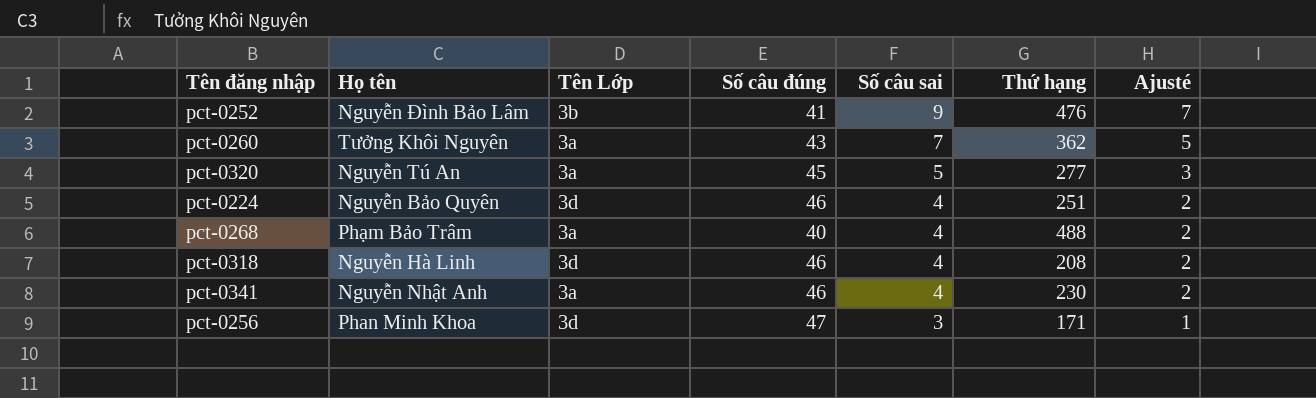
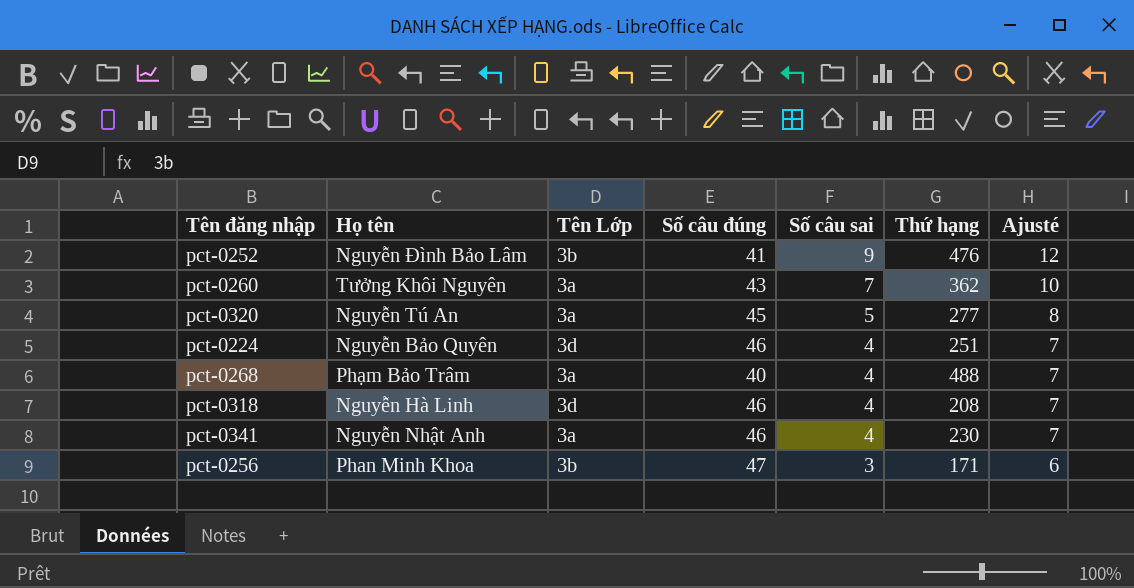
column Ajusté | formula: [Số câu sai] - 2 -> [Số câu sai] + 3
pct-0256 | Tên Lớp: 3d -> 3b

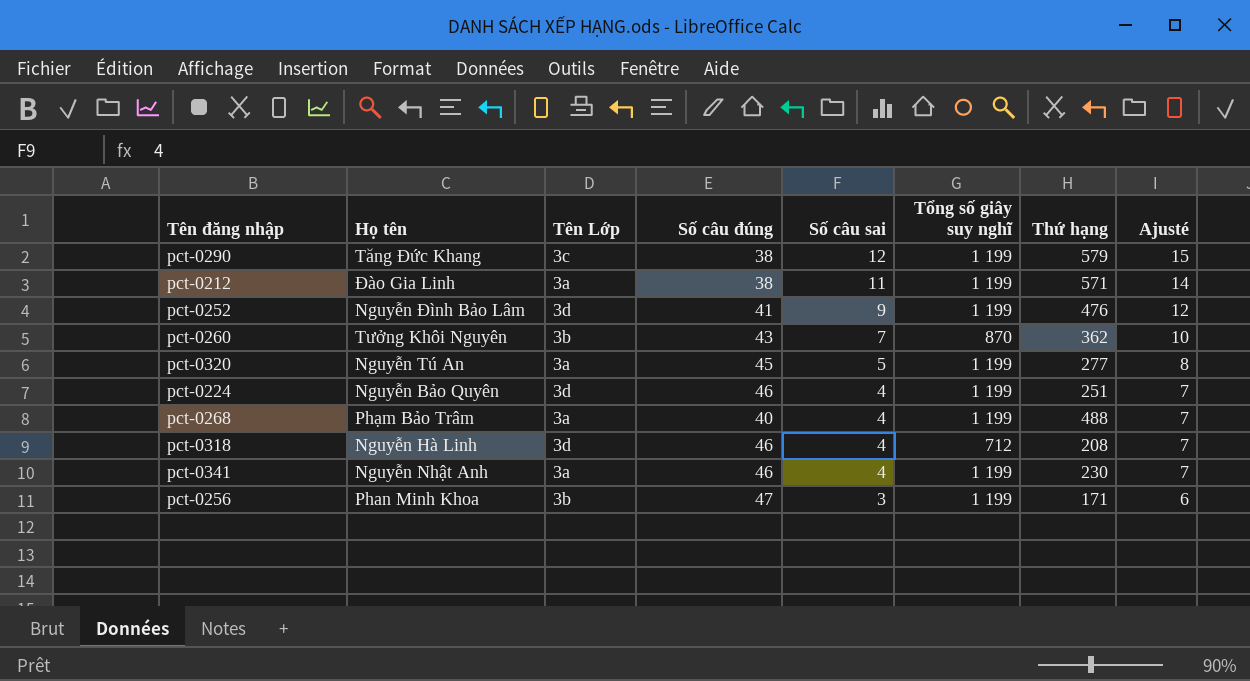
column Tổng số giây suy nghĩ | position: none -> 6
row pct-0290: none -> Tăng Đức Khang | 3c | 38 | 12 | 1 199 | 579 | 15
row pct-0212: none -> Đào Gia Linh | 3a | 38 | 11 | 1 199 | 571 | 14
pct-0252 | Tên Lớp: 3b -> 3d
pct-0260 | Tên Lớp: 3a -> 3b

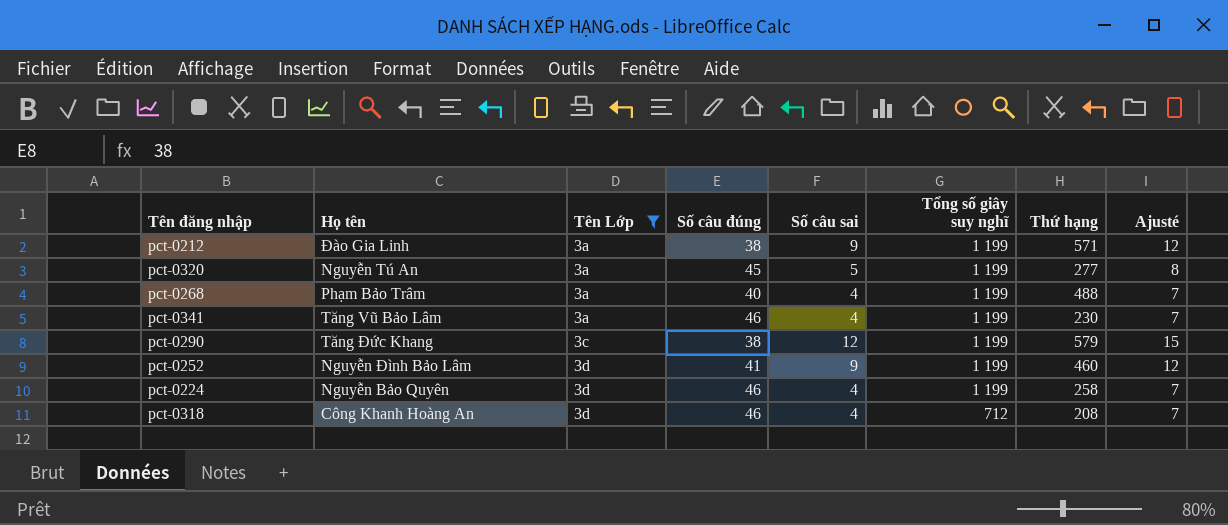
filter: none -> Tên Lớp != 3b
row order: Số câu sai descending -> Tên Lớp ascending
pct-0212 | Số câu sai: 11 -> 9
pct-0212 | Ajusté: 14 -> 12
pct-0341 | Họ tên: Nguyễn Nhật Anh -> Tăng Vũ Bảo Lâm
pct-0252 | Thứ hạng: 476 -> 460
pct-0224 | Thứ hạng: 251 -> 258
pct-0318 | Họ tên: Nguyễn Hà Linh -> Công Khanh Hoàng An

